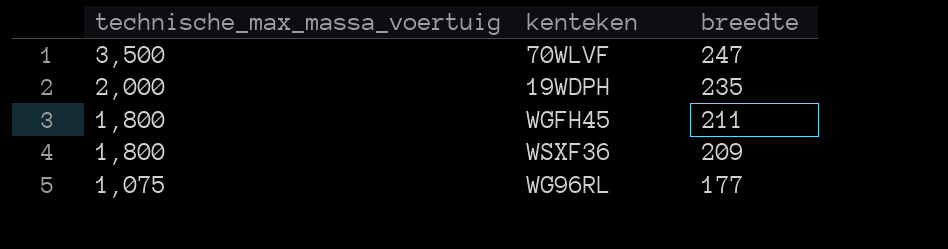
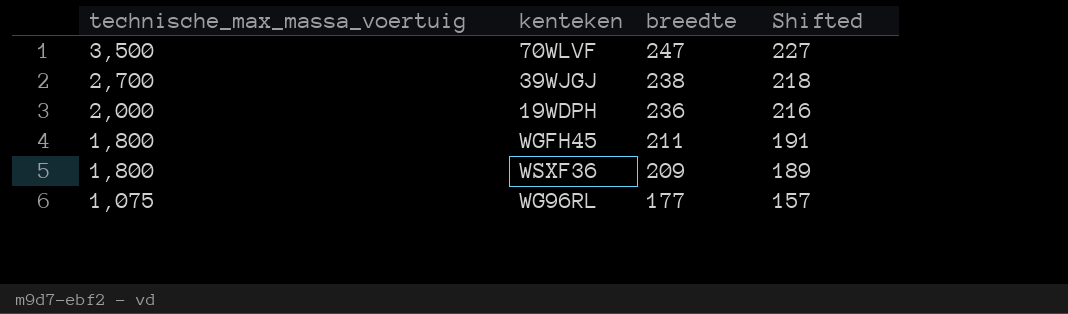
column Shifted | formula: none -> [breedte] - 20
row 39WJGJ: none -> 2,700 | 238 | 218
19WDPH | breedte: 235 -> 236

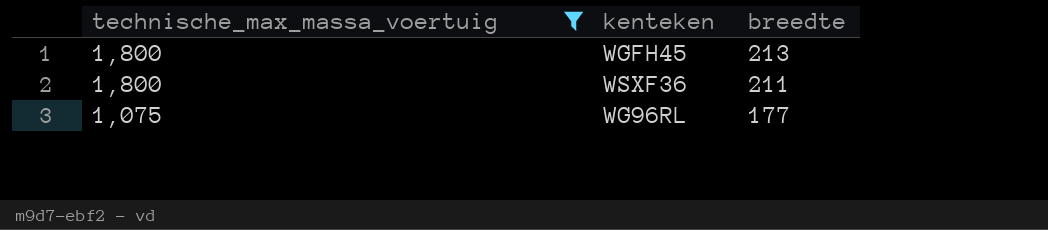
filter: none -> technische_max_massa_voertuig <= 1,800
column Shifted | formula: [breedte] - 20 -> none
WGFH45 | breedte: 211 -> 213
WSXF36 | breedte: 209 -> 211

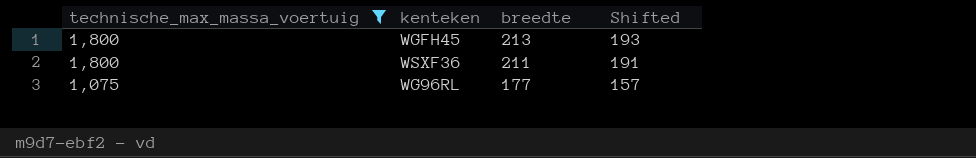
column Shifted | formula: none -> [breedte] - 20

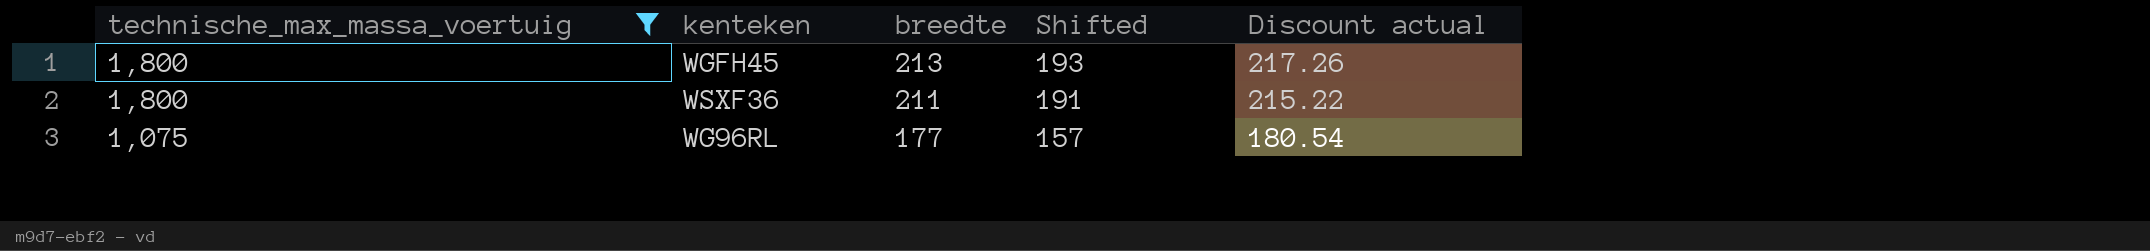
column Discount actual | formula: none -> [breedte] * 1.02

